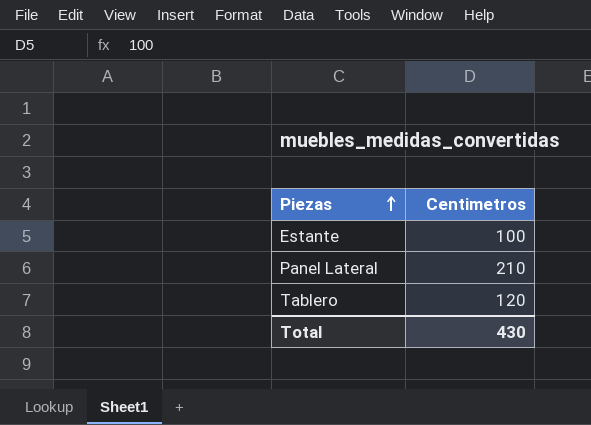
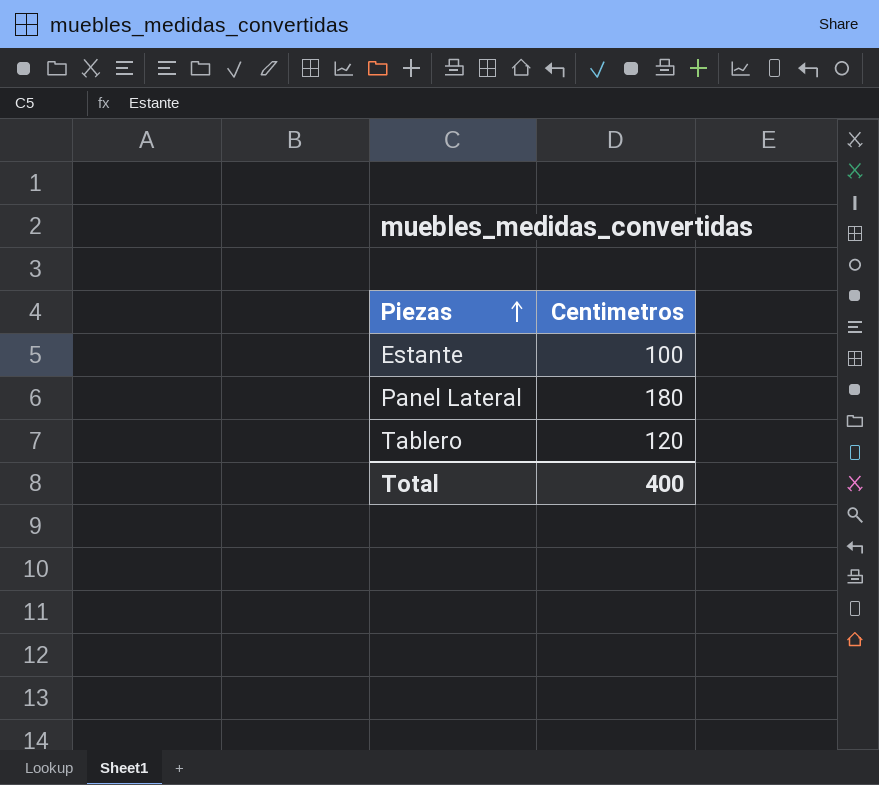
Panel Lateral | Centimetros: 210 -> 180
Total | Centimetros: 430 -> 400

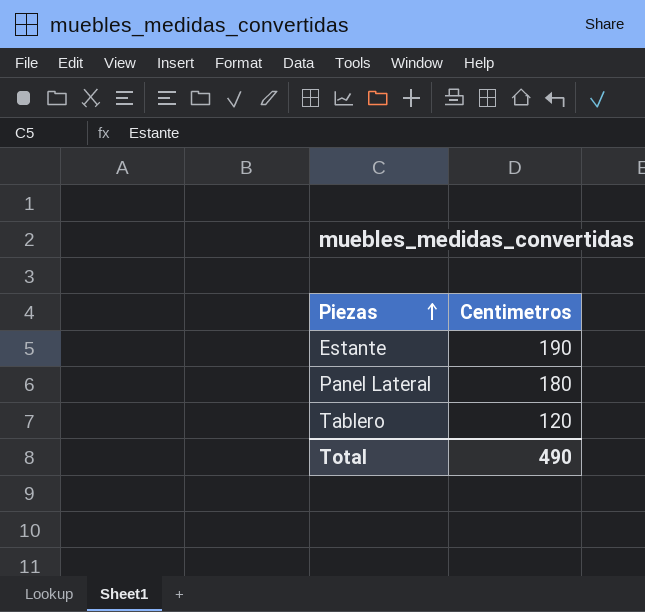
Estante | Centimetros: 100 -> 190
Total | Centimetros: 400 -> 490

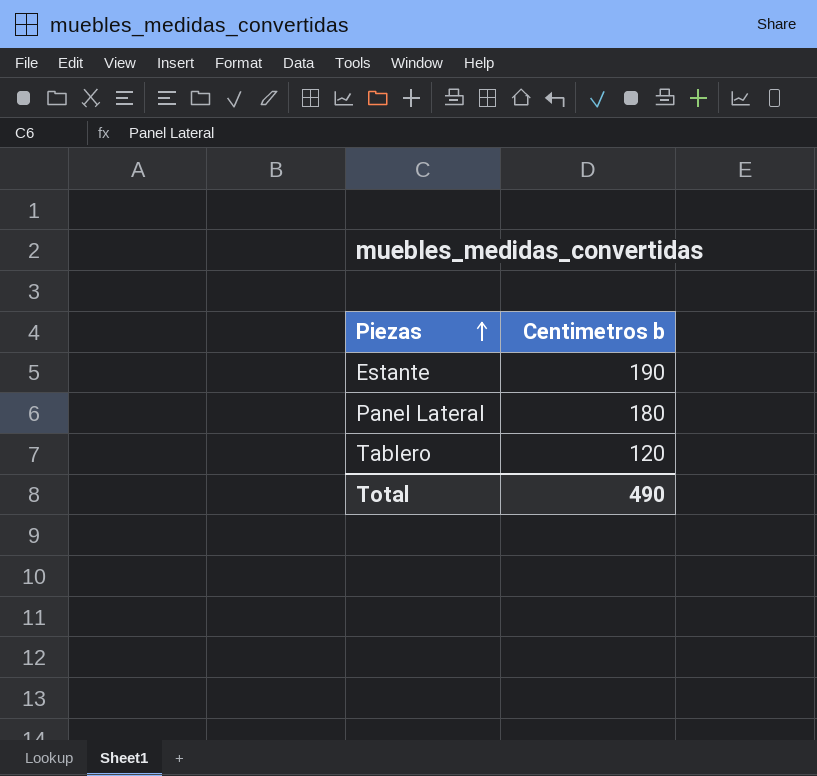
column name: Centimetros -> Centimetros b

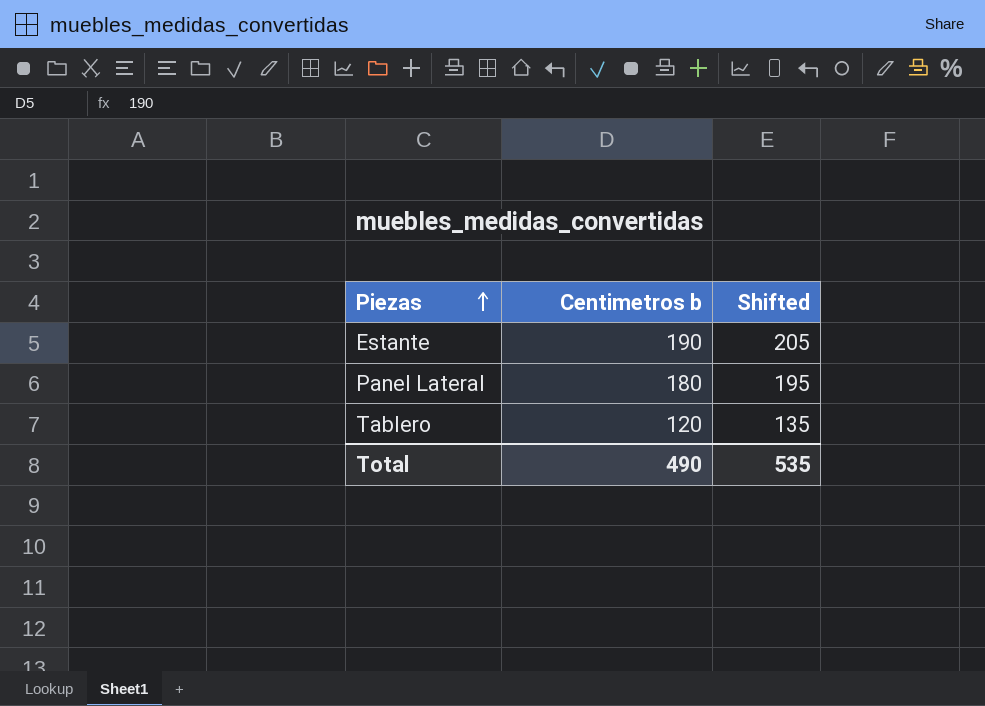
column Shifted | formula: none -> [Centimetros b] + 15

